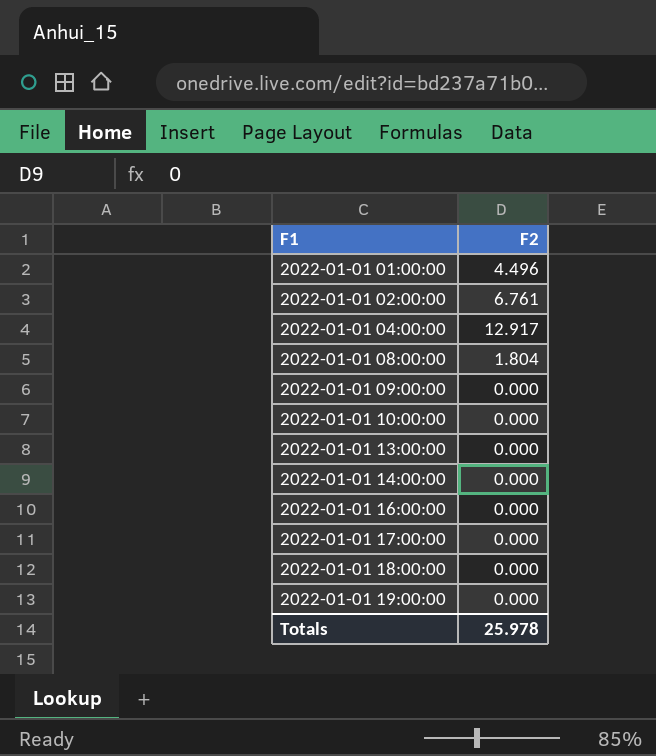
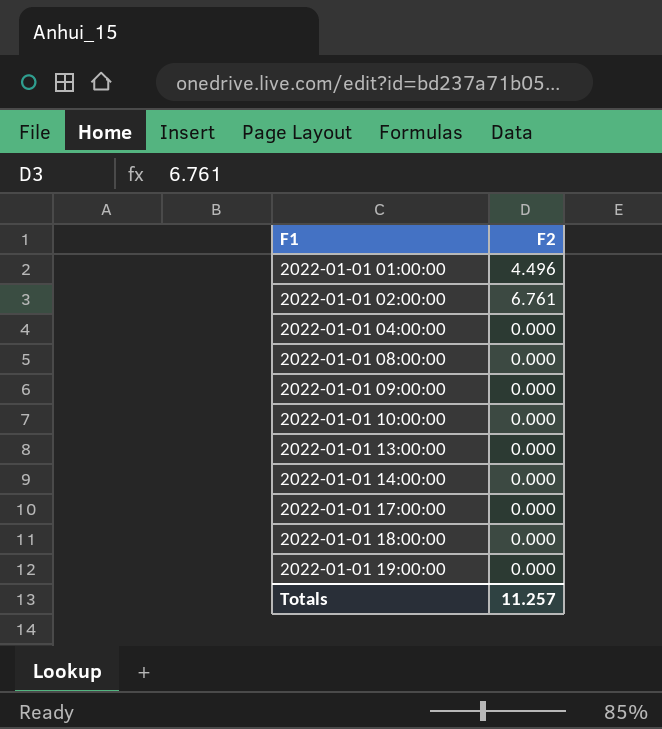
row 2022-01-01 16:00:00: 0.000 -> none
2022-01-01 04:00:00 | F2: 12.917 -> 0.000
2022-01-01 08:00:00 | F2: 1.804 -> 0.000
Totals | F2: 25.978 -> 11.257

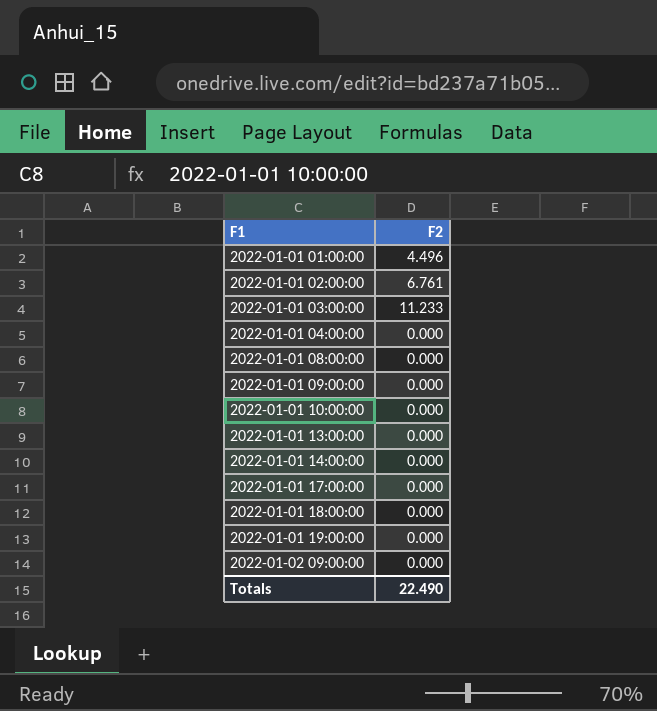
row 2022-01-01 03:00:00: none -> 11.233
row 2022-01-02 09:00:00: none -> 0.000
Totals | F2: 11.257 -> 22.490

